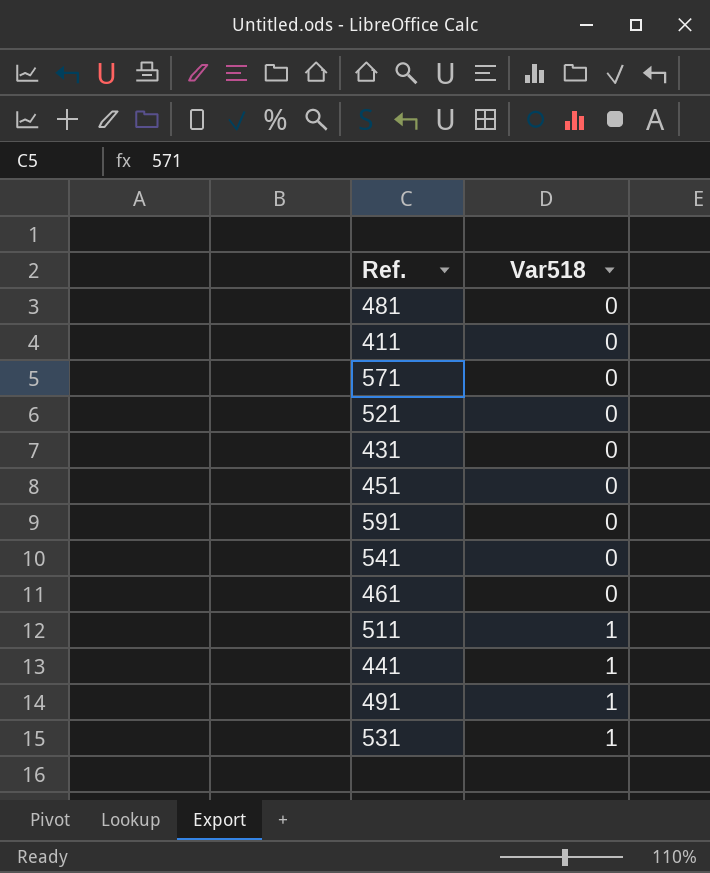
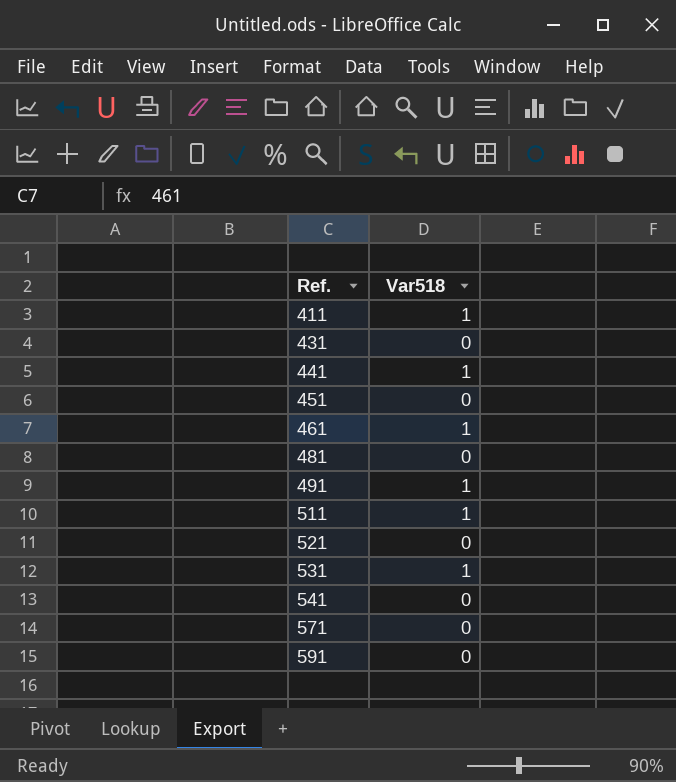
row order: Var518 ascending -> Ref. ascending
411 | Var518: 0 -> 1
461 | Var518: 0 -> 1

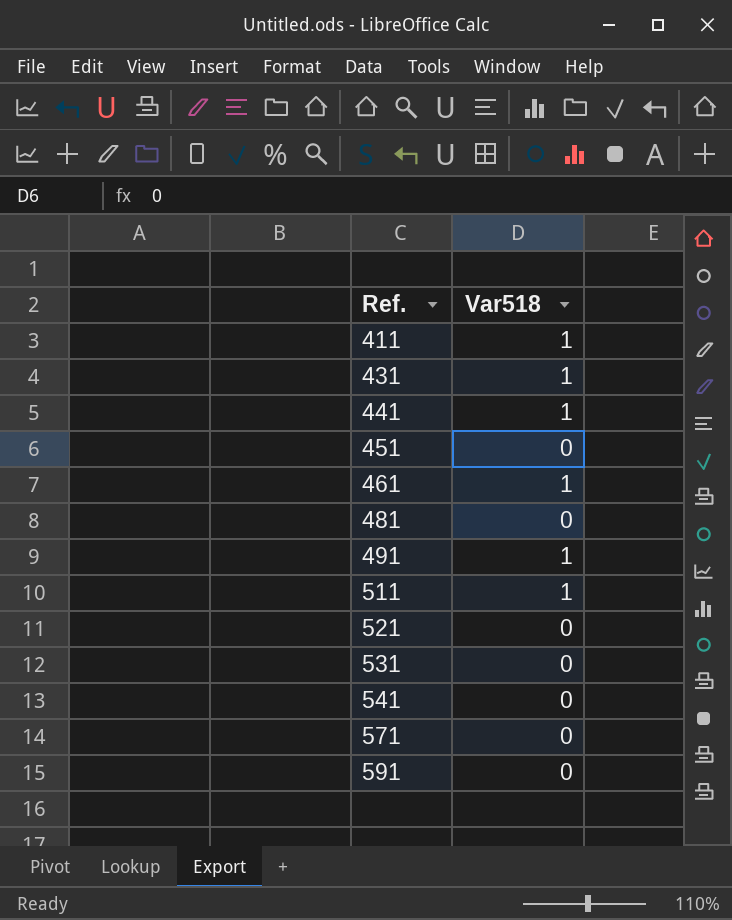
431 | Var518: 0 -> 1
531 | Var518: 1 -> 0

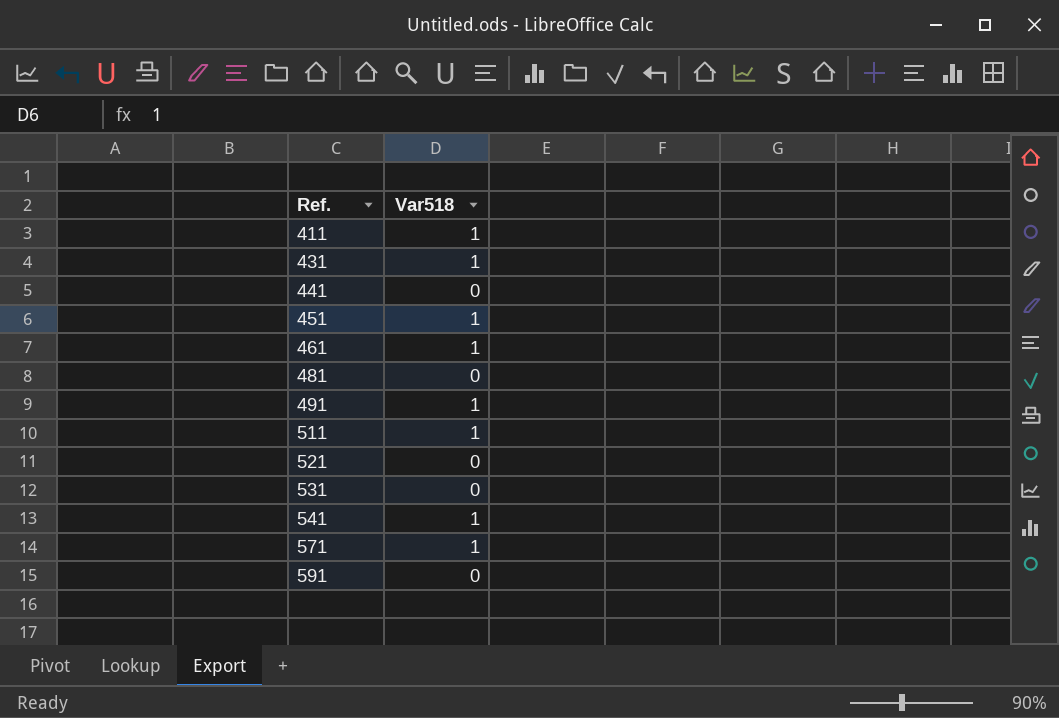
441 | Var518: 1 -> 0
451 | Var518: 0 -> 1
541 | Var518: 0 -> 1
571 | Var518: 0 -> 1

